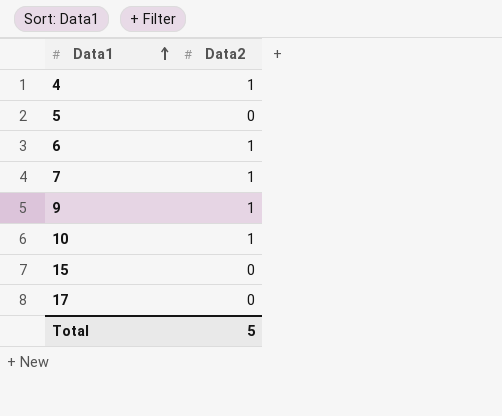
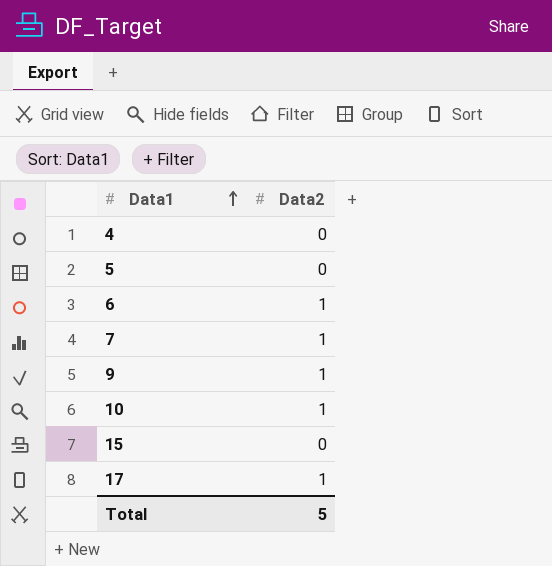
4 | Data2: 1 -> 0
17 | Data2: 0 -> 1

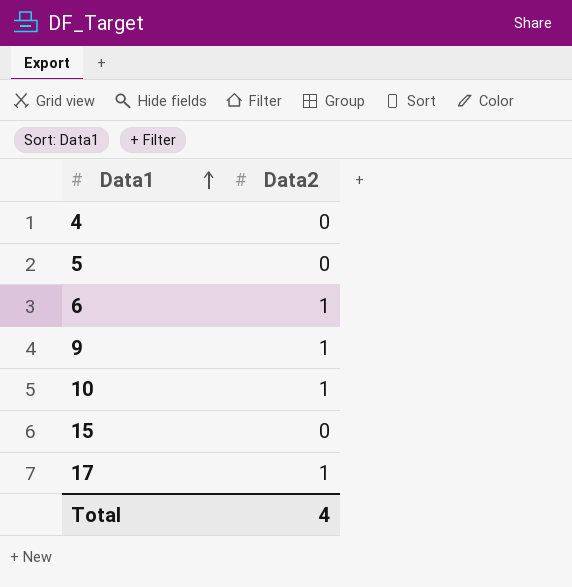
row 7: 1 -> none
Total | Data2: 5 -> 4

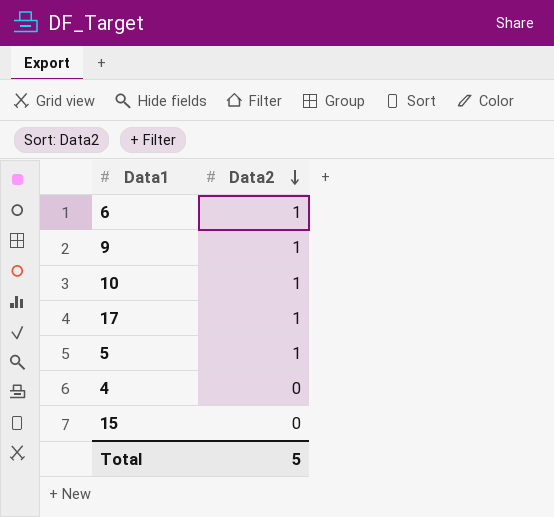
row order: Data1 ascending -> Data2 descending
5 | Data2: 0 -> 1
Total | Data2: 4 -> 5

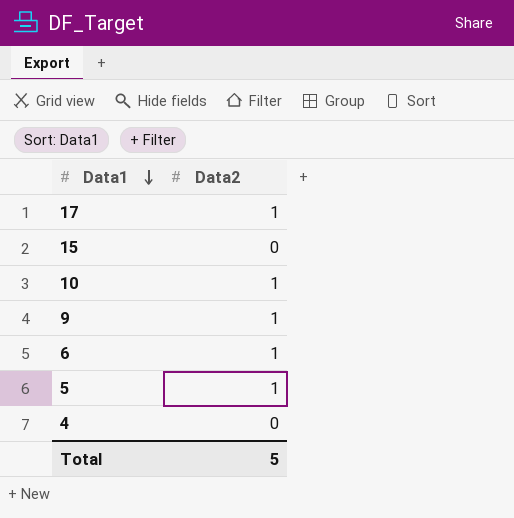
row order: Data2 descending -> Data1 descending

